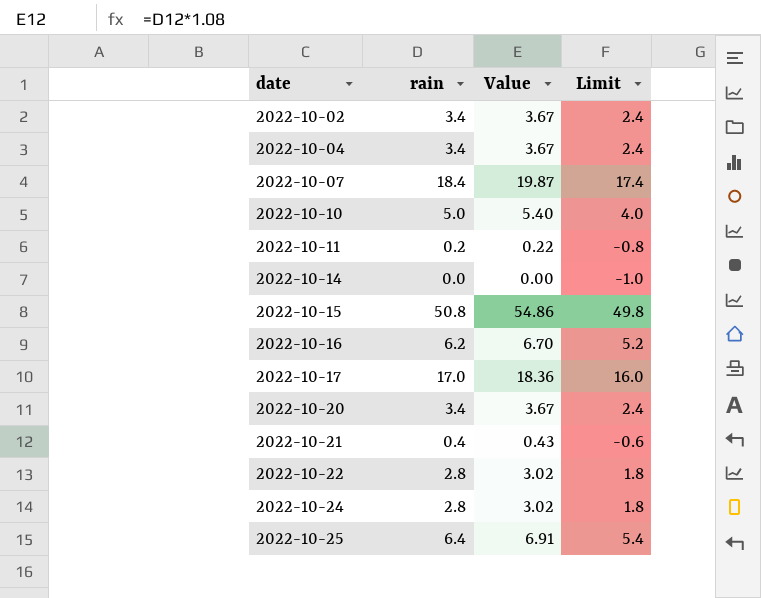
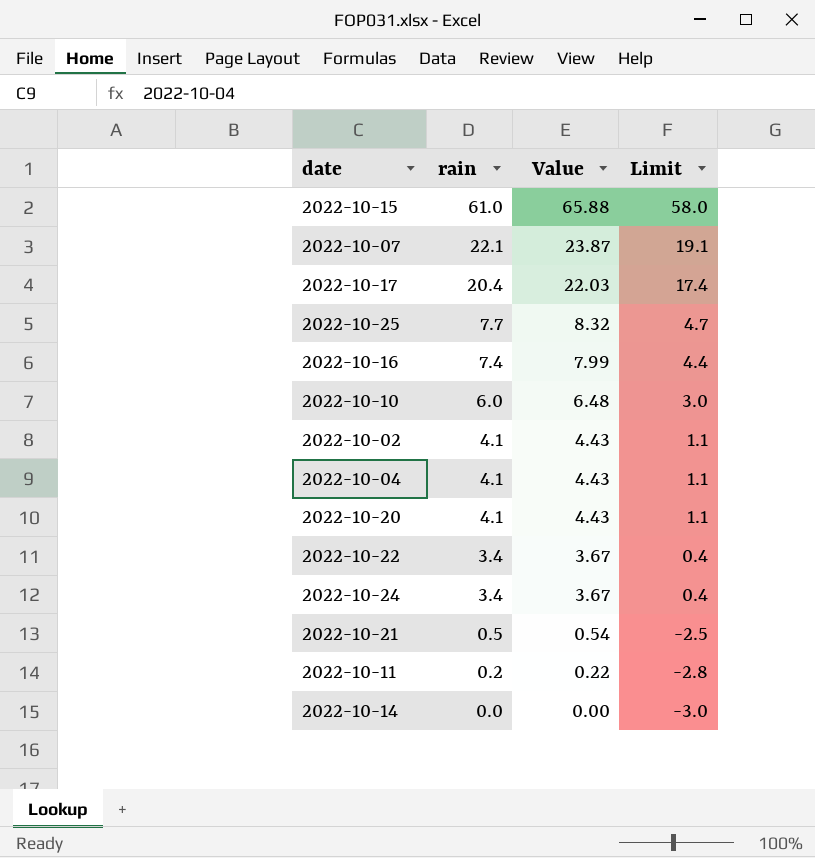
row order: date ascending -> rain descending
column Limit | formula: [rain] - 1 -> [rain] - 3
2022-10-15 | rain: 50.8 -> 61.0
2022-10-15 | Value: 54.86 -> 65.88
2022-10-07 | rain: 18.4 -> 22.1
2022-10-07 | Value: 19.87 -> 23.87
2022-10-17 | rain: 17.0 -> 20.4
2022-10-17 | Value: 18.36 -> 22.03
2022-10-25 | rain: 6.4 -> 7.7
2022-10-25 | Value: 6.91 -> 8.32
2022-10-16 | rain: 6.2 -> 7.4
2022-10-16 | Value: 6.70 -> 7.99
2022-10-10 | rain: 5.0 -> 6.0
2022-10-10 | Value: 5.40 -> 6.48
2022-10-02 | rain: 3.4 -> 4.1
2022-10-02 | Value: 3.67 -> 4.43
2022-10-04 | rain: 3.4 -> 4.1
2022-10-04 | Value: 3.67 -> 4.43
2022-10-20 | rain: 3.4 -> 4.1
2022-10-20 | Value: 3.67 -> 4.43
2022-10-22 | rain: 2.8 -> 3.4
2022-10-22 | Value: 3.02 -> 3.67
2022-10-24 | rain: 2.8 -> 3.4
2022-10-24 | Value: 3.02 -> 3.67
2022-10-21 | rain: 0.4 -> 0.5
2022-10-21 | Value: 0.43 -> 0.54

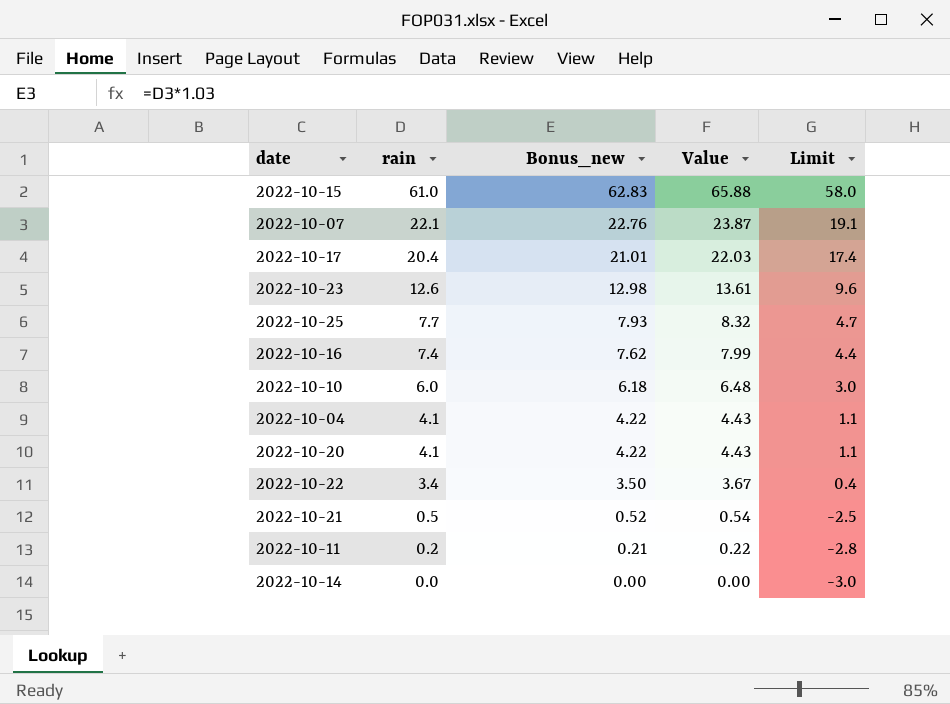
column Bonus_new | formula: none -> [rain] * 1.03
row 2022-10-02: 4.1 | 4.43 | 1.1 -> none
row 2022-10-24: 3.4 | 3.67 | 0.4 -> none
row 2022-10-23: none -> 12.6 | 12.98 | 13.61 | 9.6

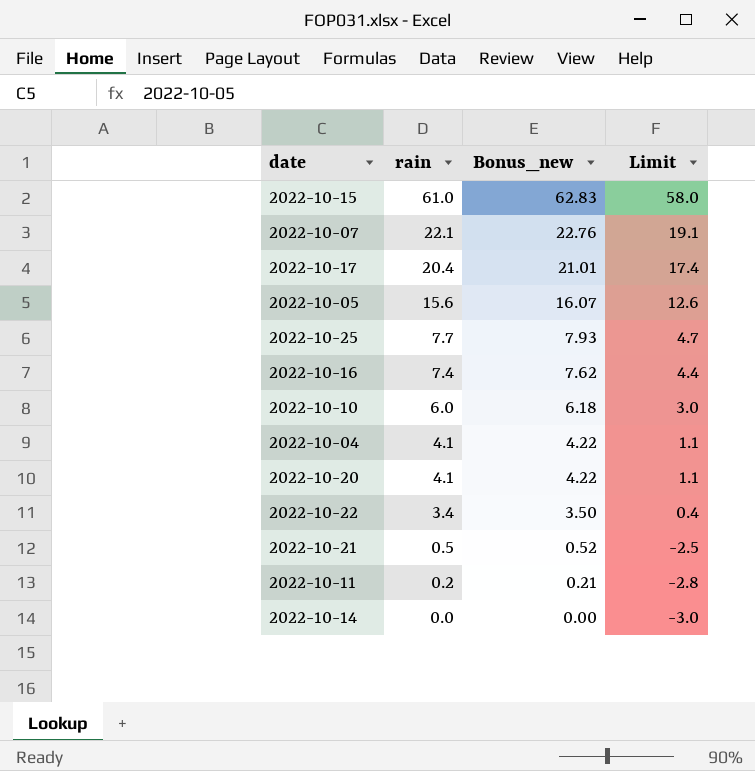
column Value | formula: [rain] * 1.08 -> none
row 2022-10-23: 12.6 | 12.98 | 13.61 | 9.6 -> none
row 2022-10-05: none -> 15.6 | 16.07 | 12.6

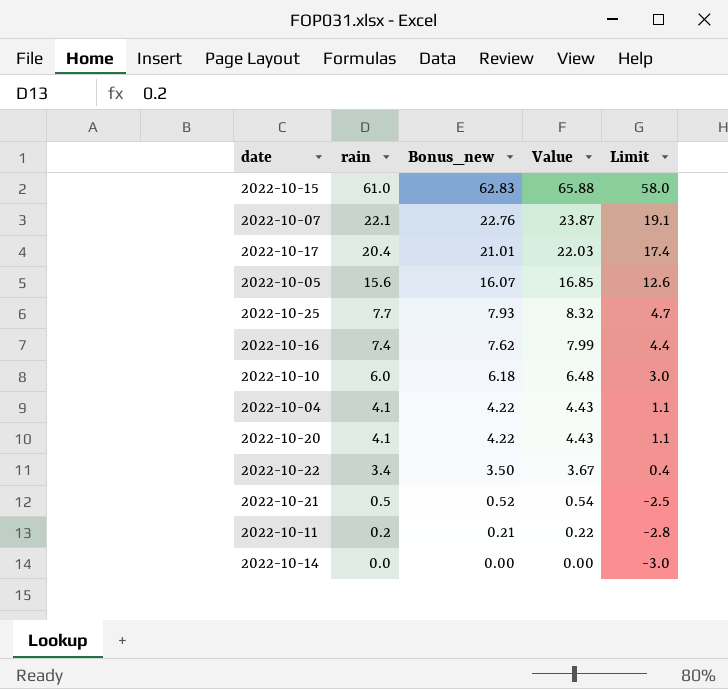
column Value | formula: none -> [rain] * 1.08

